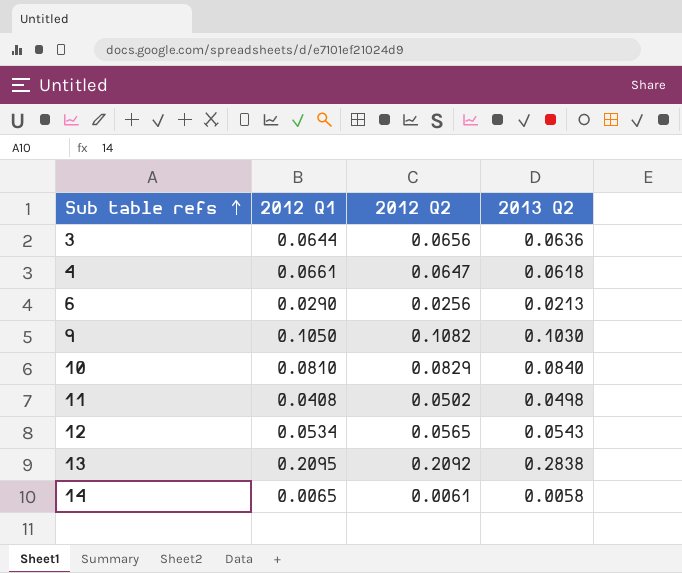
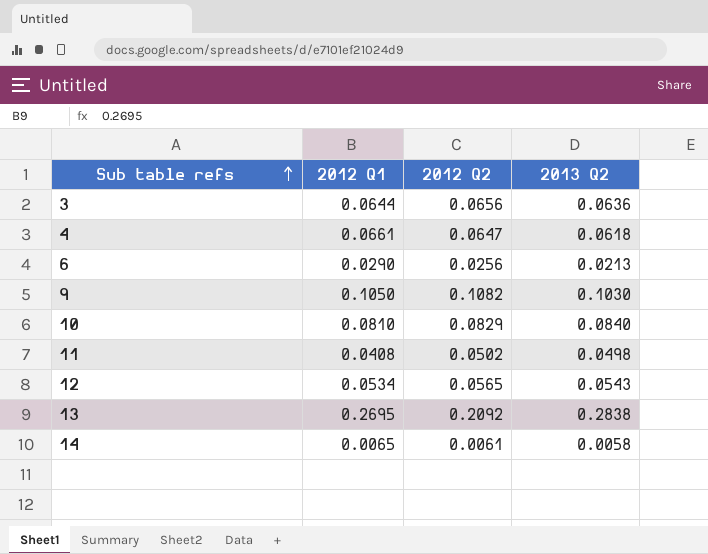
13 | 2012 Q1: 0.2095 -> 0.2695

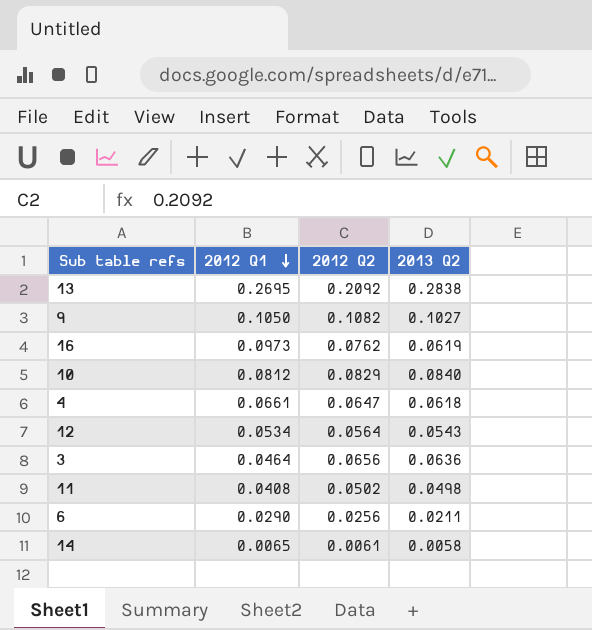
row order: Sub table refs ascending -> 2012 Q1 descending
9 | 2013 Q2: 0.1030 -> 0.1027
row 16: none -> 0.0973 | 0.0762 | 0.0619
10 | 2012 Q1: 0.0810 -> 0.0812
12 | 2012 Q2: 0.0565 -> 0.0564
3 | 2012 Q1: 0.0644 -> 0.0464
6 | 2013 Q2: 0.0213 -> 0.0211

